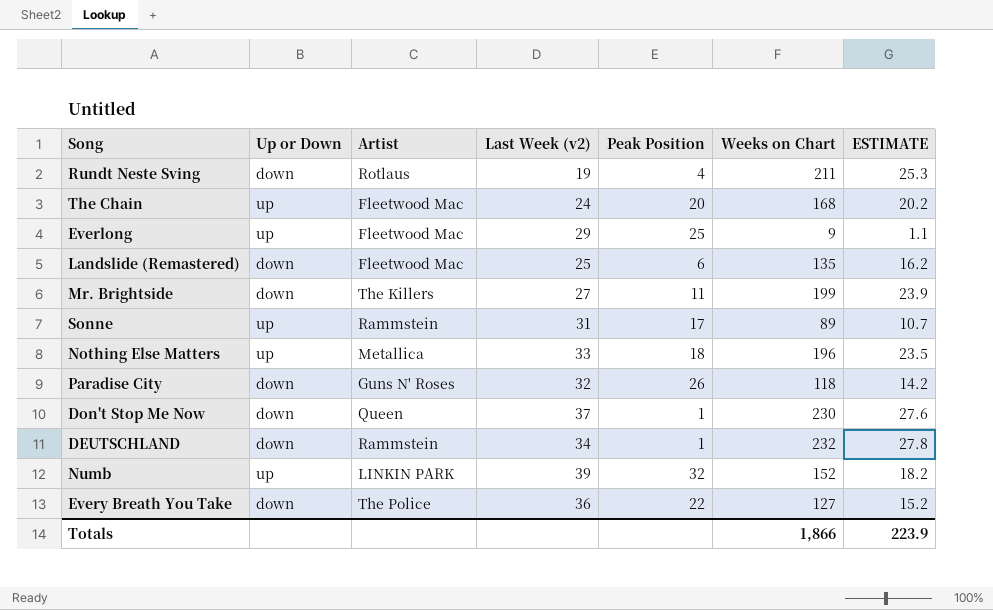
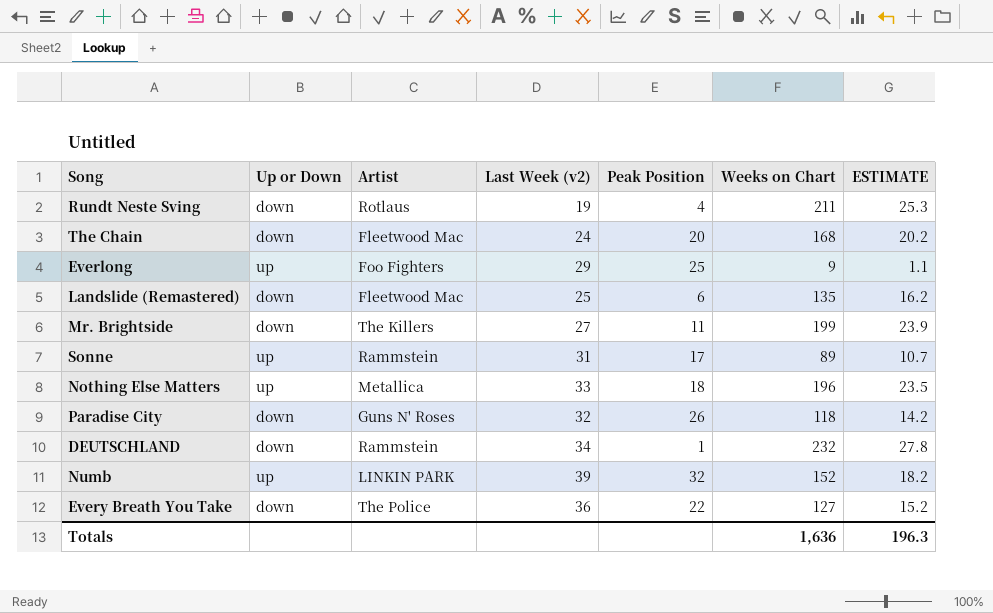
row Don't Stop Me Now: down | Queen | 37 | 1 | 230 | 27.6 -> none
The Chain | Up or Down: up -> down
Everlong | Artist: Fleetwood Mac -> Foo Fighters
Totals | Weeks on Chart: 1,866 -> 1,636
Totals | ESTIMATE: 223.9 -> 196.3

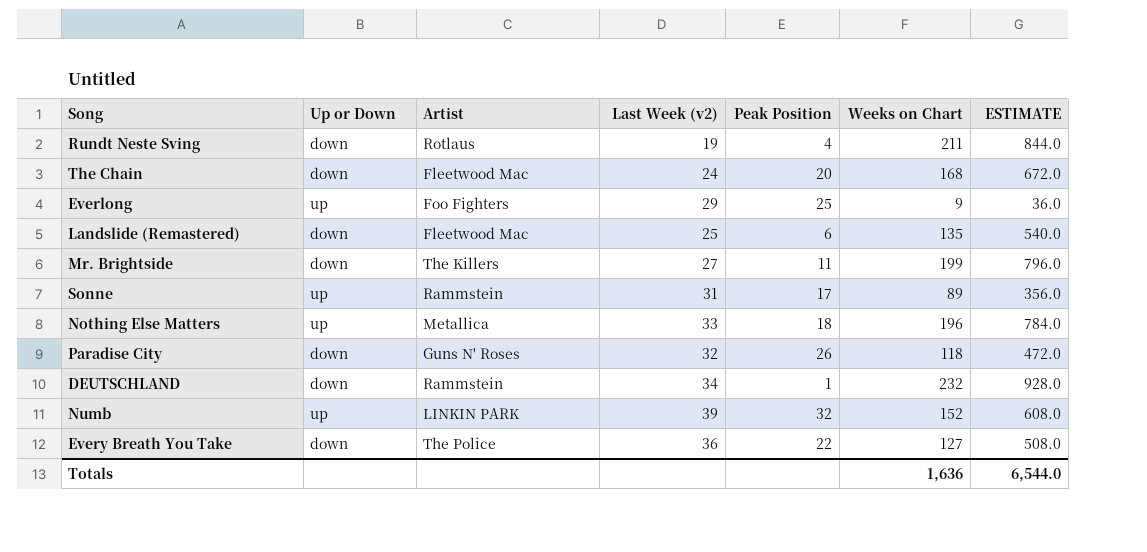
column ESTIMATE | formula: [Weeks on Chart] * 0.12 -> [Weeks on Chart] * 4
Totals | ESTIMATE: 196.3 -> 6,544.0

